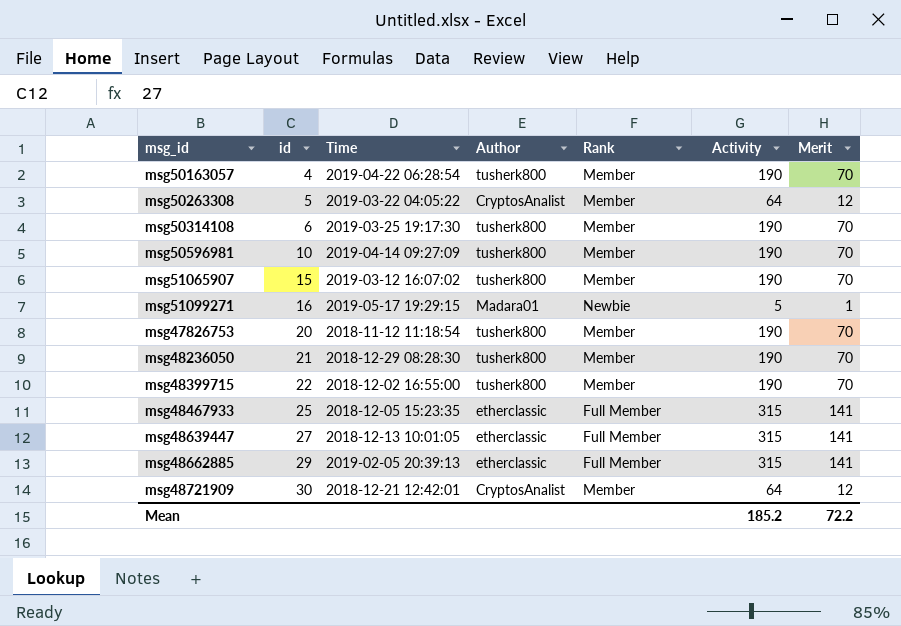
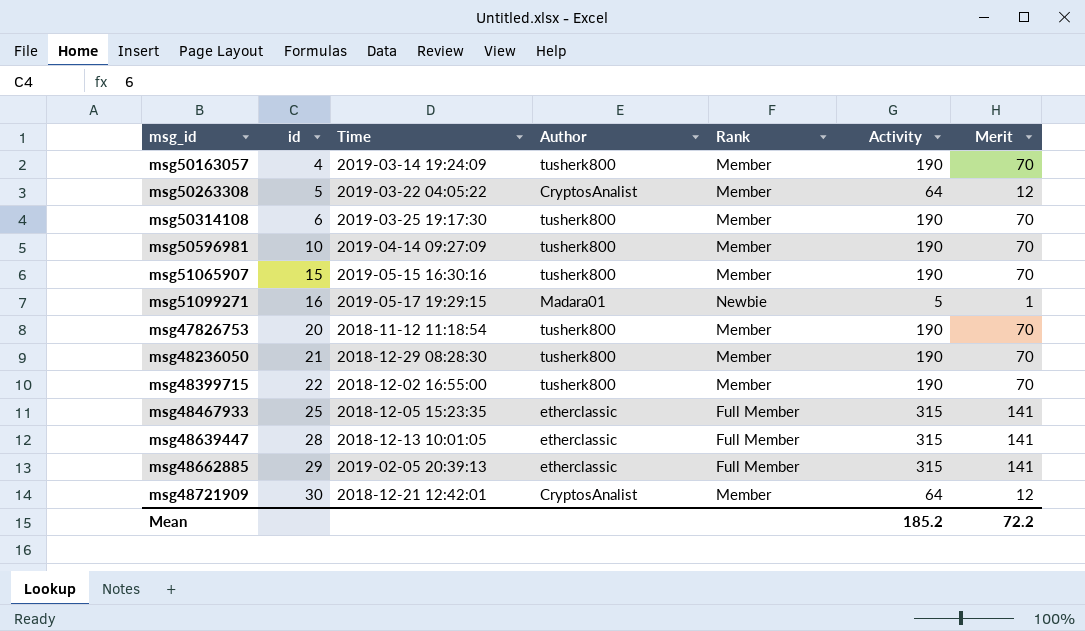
msg50163057 | Time: 2019-04-22 06:28:54 -> 2019-03-14 19:24:09
msg51065907 | Time: 2019-03-12 16:07:02 -> 2019-05-15 16:30:16
msg48639447 | id: 27 -> 28

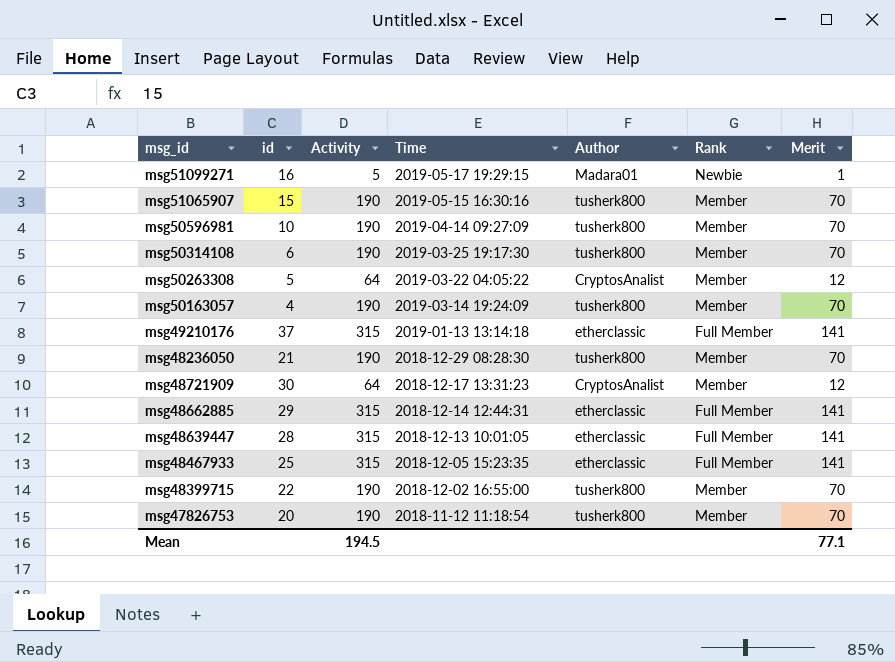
row order: id ascending -> Time descending
column Activity | position: 6 -> 3
row msg49210176: none -> 37 | 315 | 2019-01-13 13:14:18 | etherclassic | Full Member | 141
msg48721909 | Time: 2018-12-21 12:42:01 -> 2018-12-17 13:31:23
msg48662885 | Time: 2019-02-05 20:39:13 -> 2018-12-14 12:44:31
Mean | Activity: 185.2 -> 194.5
Mean | Merit: 72.2 -> 77.1

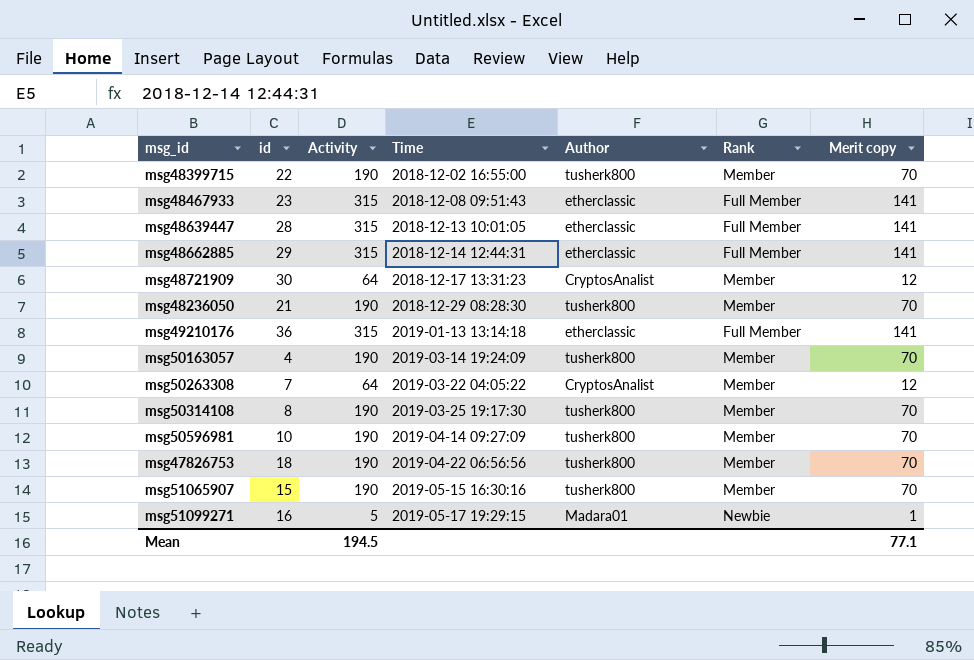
row order: Time descending -> Time ascending
column name: Merit -> Merit copy
msg48467933 | id: 25 -> 23
msg48467933 | Time: 2018-12-05 15:23:35 -> 2018-12-08 09:51:43
msg49210176 | id: 37 -> 36
msg50263308 | id: 5 -> 7
msg50314108 | id: 6 -> 8
msg47826753 | id: 20 -> 18
msg47826753 | Time: 2018-11-12 11:18:54 -> 2019-04-22 06:56:56

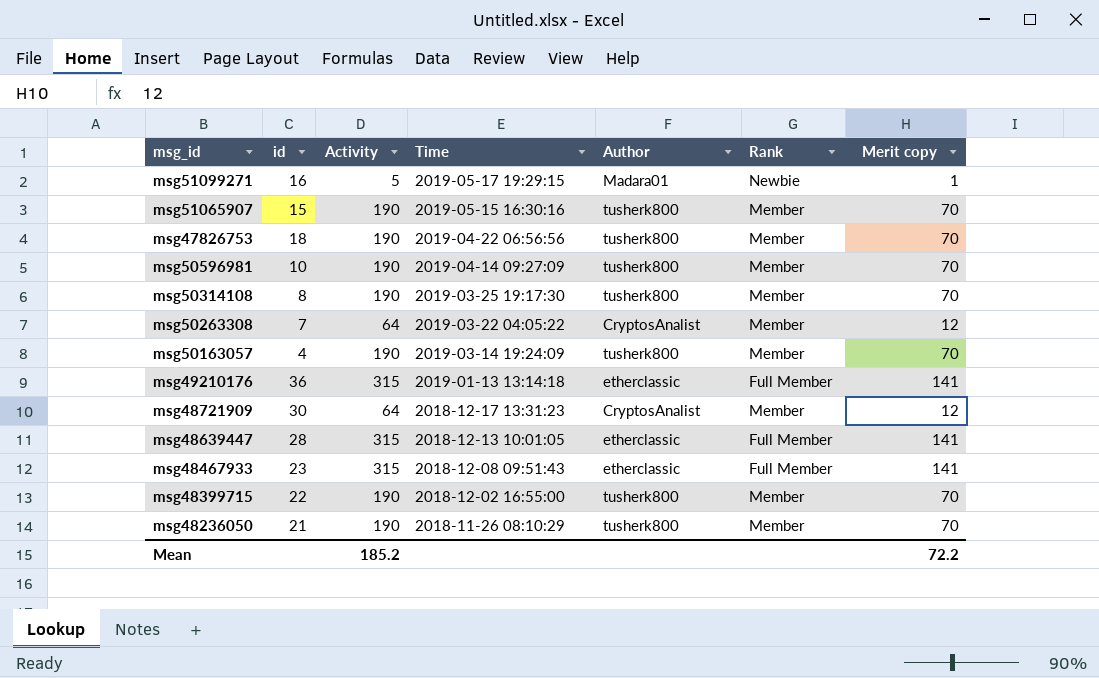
row order: Time ascending -> Time descending
row msg48662885: 29 | 315 | 2018-12-14 12:44:31 | etherclassic | Full Member | 141 -> none
msg48236050 | Time: 2018-12-29 08:28:30 -> 2018-11-26 08:10:29
Mean | Activity: 194.5 -> 185.2
Mean | Merit copy: 77.1 -> 72.2

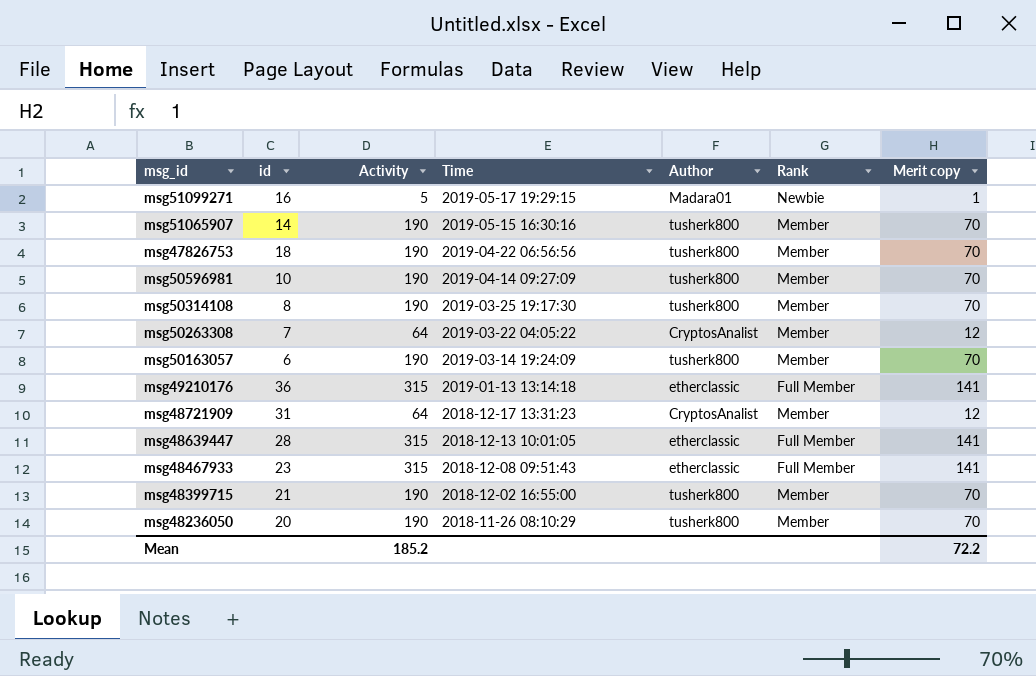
msg51065907 | id: 15 -> 14
msg50163057 | id: 4 -> 6
msg48721909 | id: 30 -> 31
msg48399715 | id: 22 -> 21
msg48236050 | id: 21 -> 20

